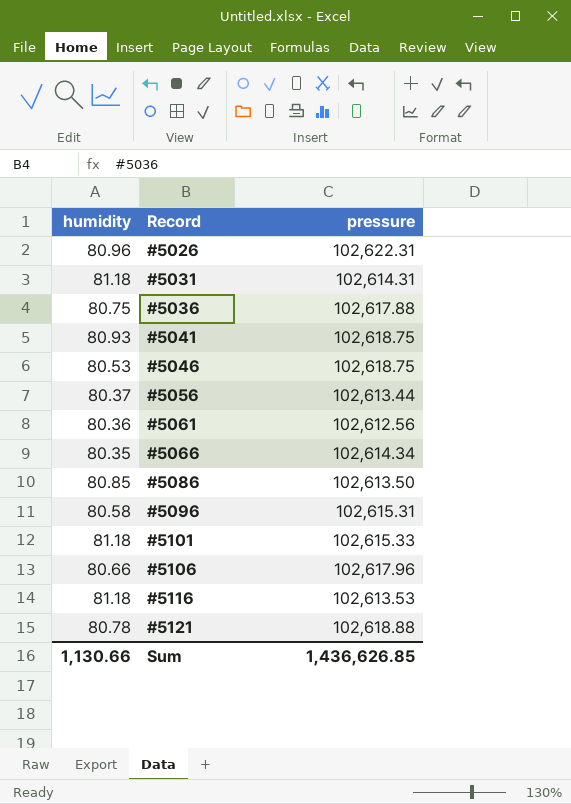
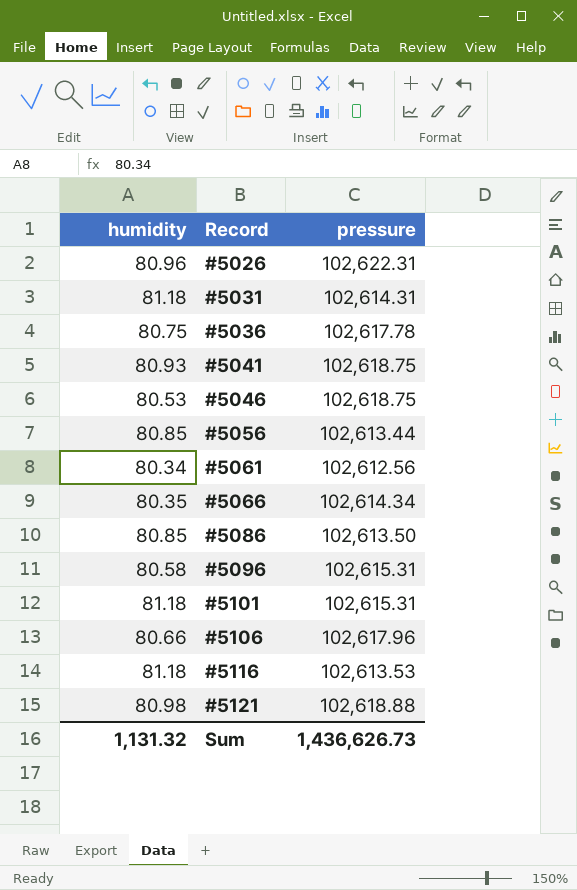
#5036 | pressure: 102,617.88 -> 102,617.78
#5056 | humidity: 80.37 -> 80.85
#5061 | humidity: 80.36 -> 80.34
#5101 | pressure: 102,615.33 -> 102,615.31
#5121 | humidity: 80.78 -> 80.98
Sum | humidity: 1,130.66 -> 1,131.32
Sum | pressure: 1,436,626.85 -> 1,436,626.73

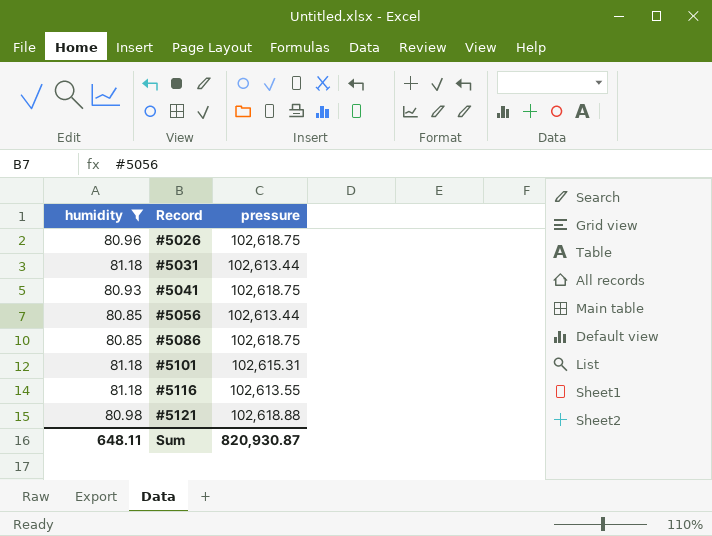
filter: none -> humidity >= 80.85
#5026 | pressure: 102,622.31 -> 102,618.75
#5031 | pressure: 102,614.31 -> 102,613.44
#5086 | pressure: 102,613.50 -> 102,618.75
#5116 | pressure: 102,613.53 -> 102,613.55
Sum | humidity: 1,131.32 -> 648.11
Sum | pressure: 1,436,626.73 -> 820,930.87

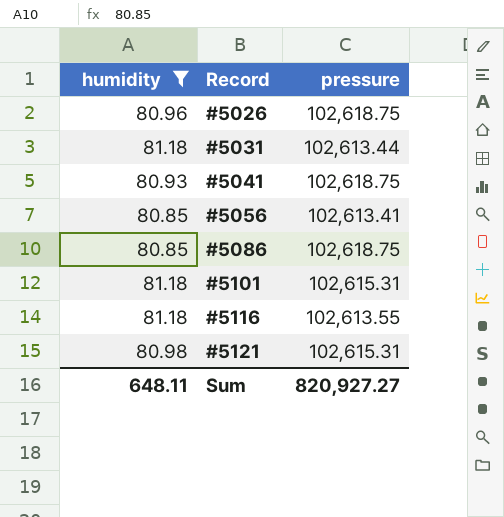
#5056 | pressure: 102,613.44 -> 102,613.41
#5121 | pressure: 102,618.88 -> 102,615.31
Sum | pressure: 820,930.87 -> 820,927.27

